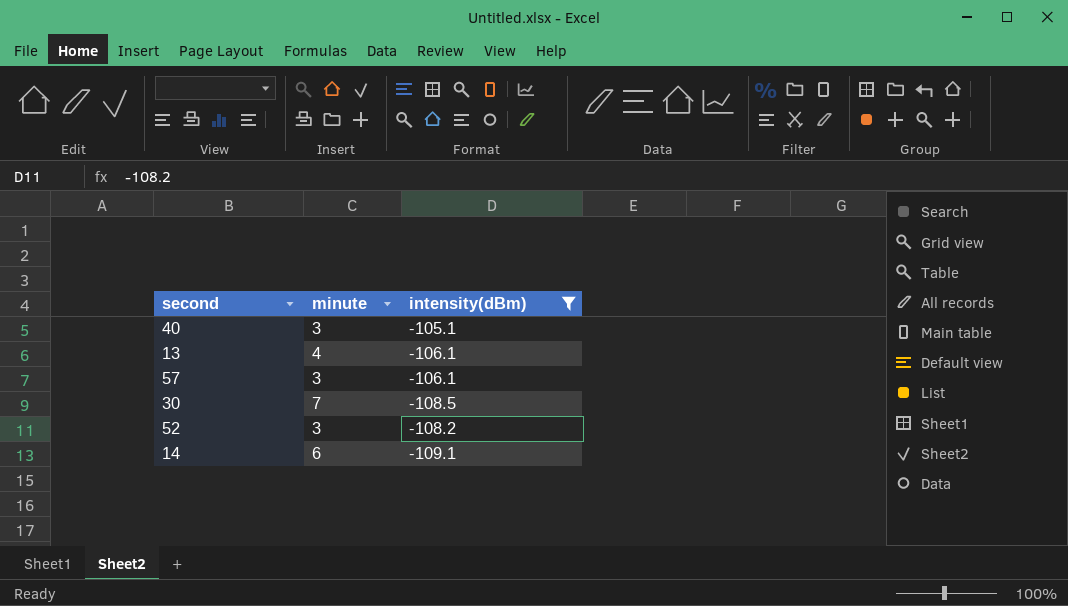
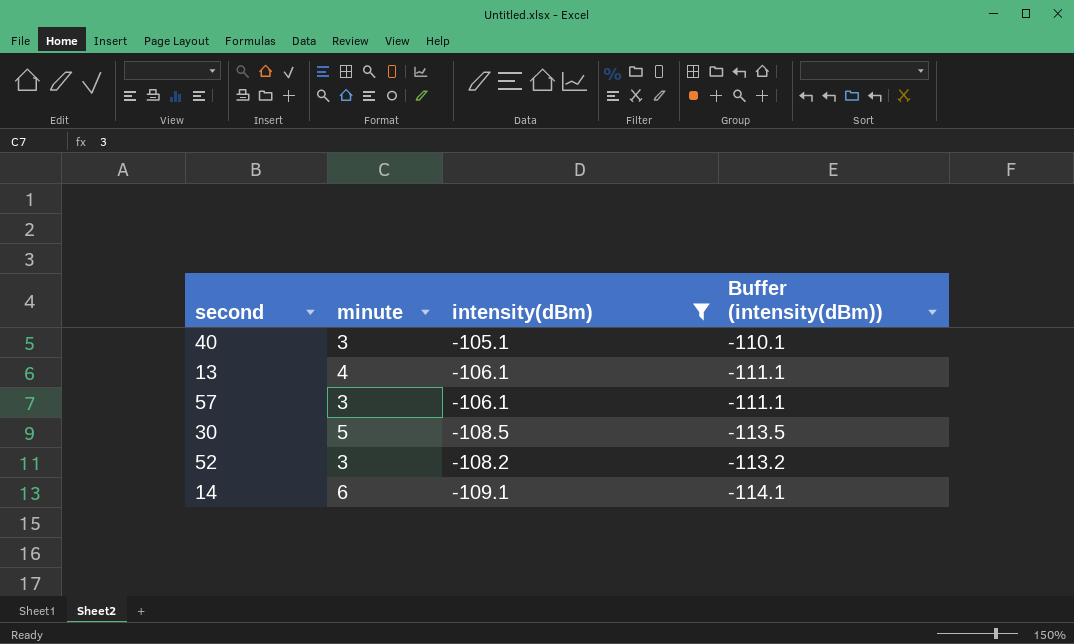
column Buffer (intensity(dBm)) | formula: none -> [intensity(dBm)] - 5
30 | minute: 7 -> 5

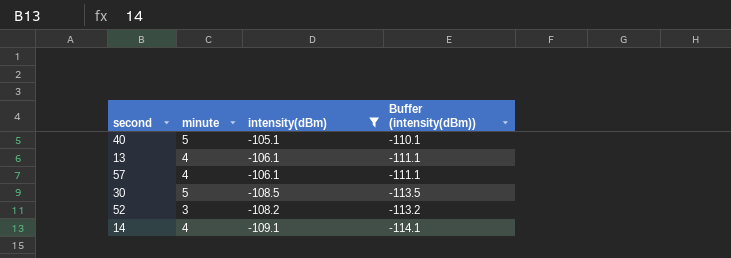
40 | minute: 3 -> 5
57 | minute: 3 -> 4
14 | minute: 6 -> 4

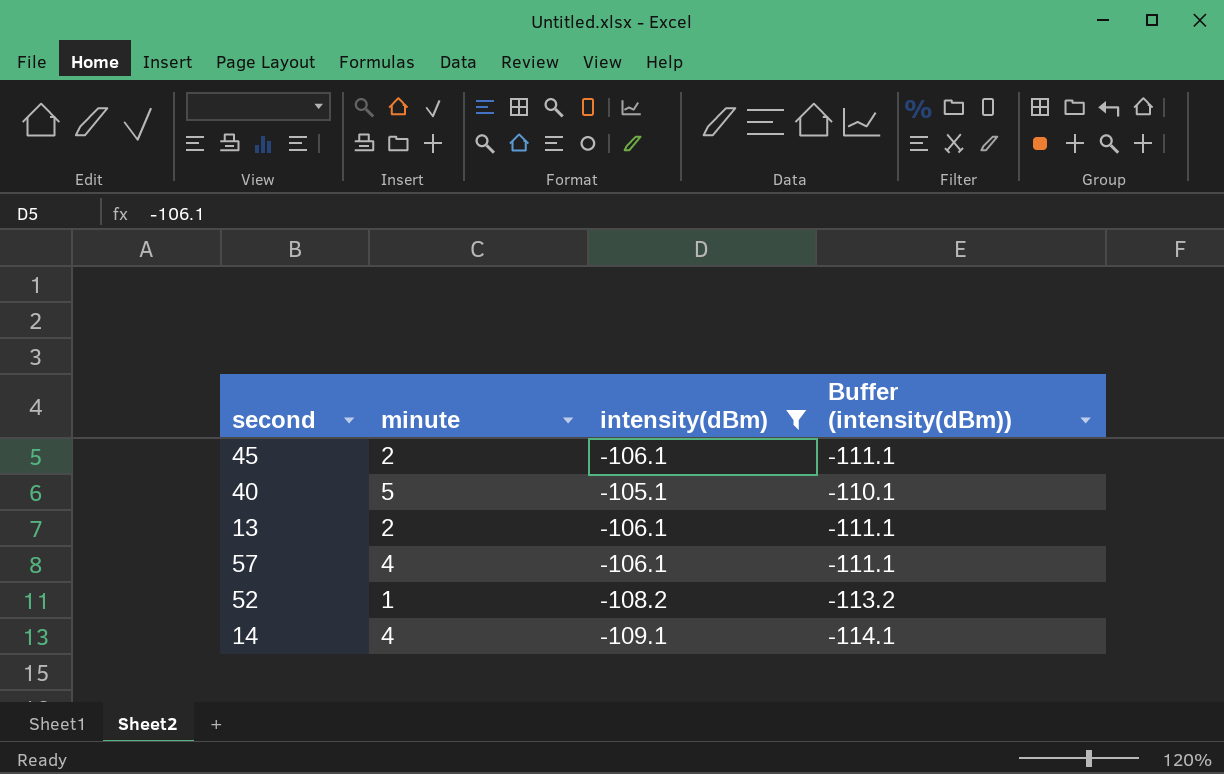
row 30: 5 | -108.5 | -113.5 -> none
row 45: none -> 2 | -106.1 | -111.1
13 | minute: 4 -> 2
52 | minute: 3 -> 1

